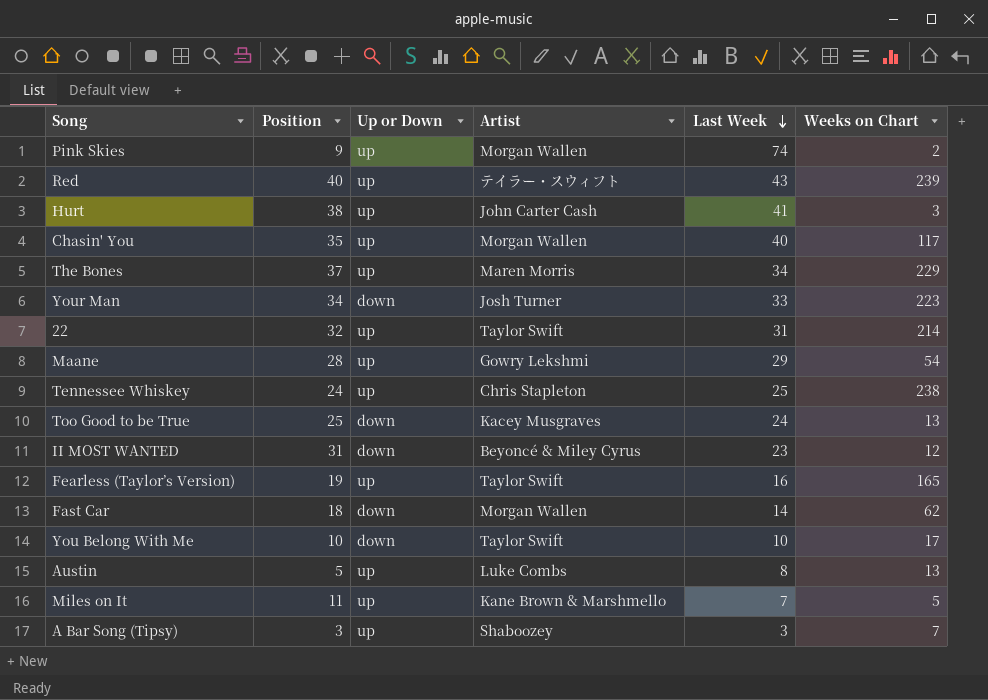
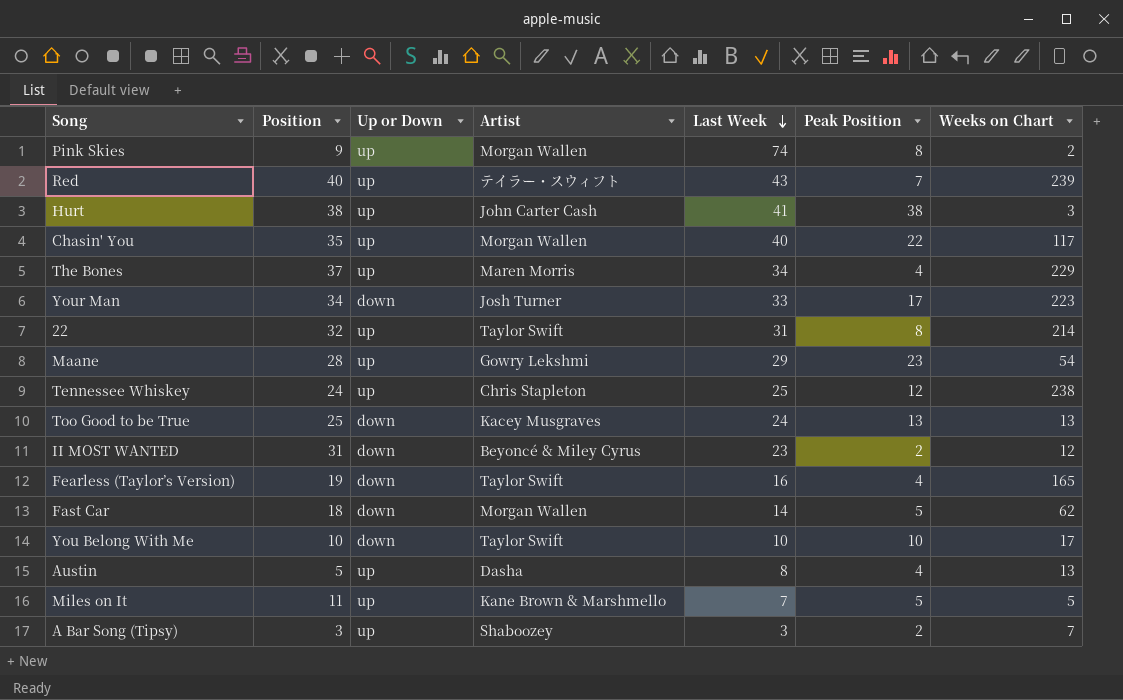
column Peak Position | position: none -> 6
Fearless (Taylor’s Version) | Up or Down: up -> down
Austin | Artist: Luke Combs -> Dasha

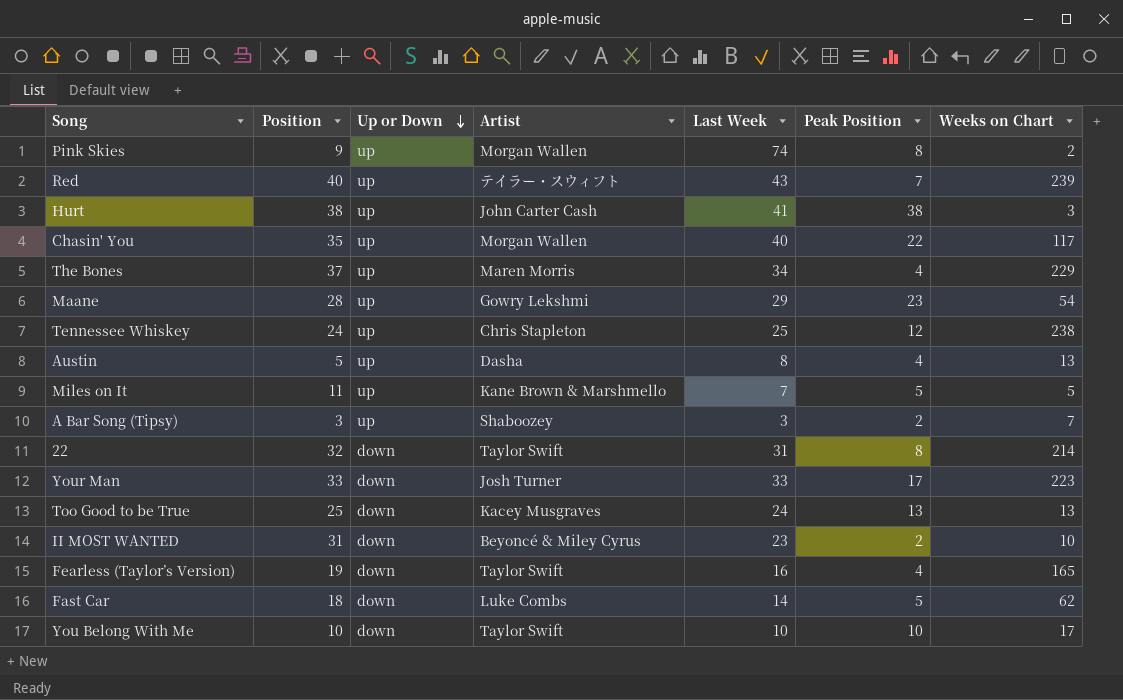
row order: Last Week descending -> Up or Down descending
22 | Up or Down: up -> down
Your Man | Position: 34 -> 33
II MOST WANTED | Weeks on Chart: 12 -> 10
Fast Car | Artist: Morgan Wallen -> Luke Combs

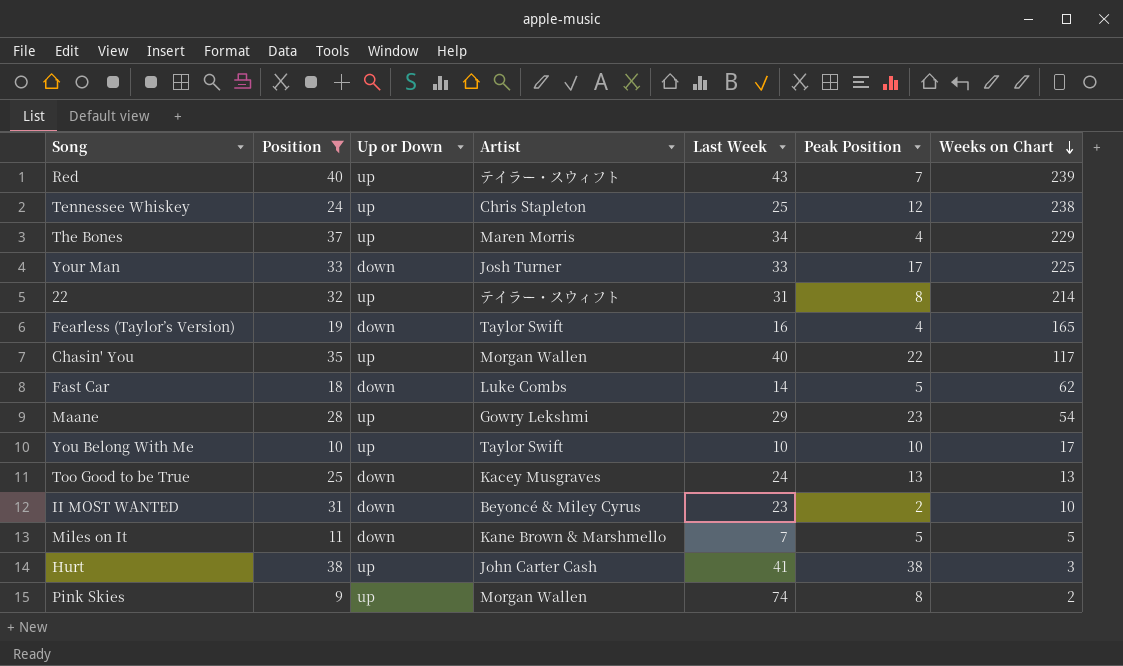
filter: none -> Position >= 9
row order: Up or Down descending -> Weeks on Chart descending
Your Man | Weeks on Chart: 223 -> 225
22 | Up or Down: down -> up
22 | Artist: Taylor Swift -> テイラー・スウィフト
You Belong With Me | Up or Down: down -> up
Miles on It | Up or Down: up -> down

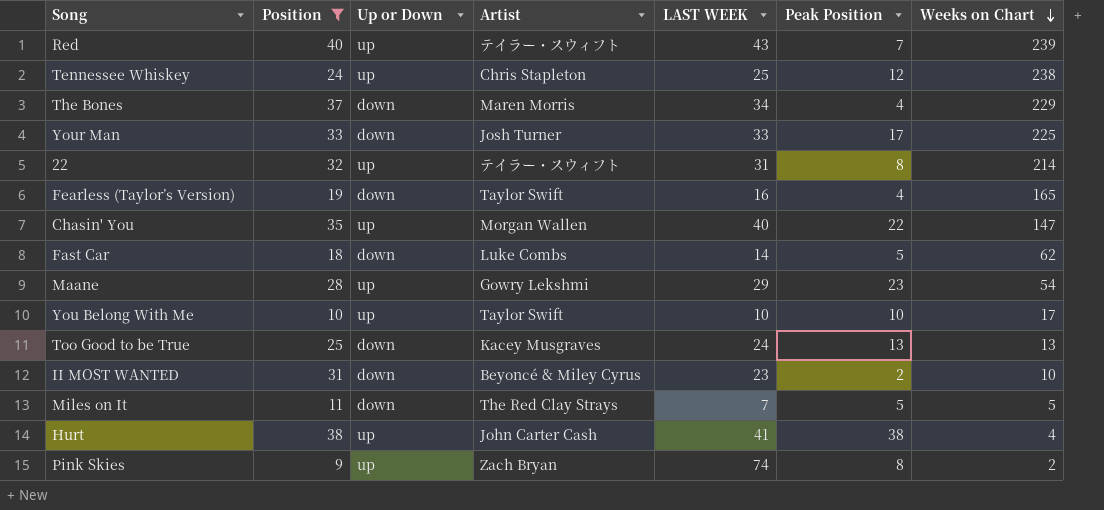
column name: Last Week -> LAST WEEK
The Bones | Up or Down: up -> down
Chasin' You | Weeks on Chart: 117 -> 147
Miles on It | Artist: Kane Brown & Marshmello -> The Red Clay Strays
Hurt | Weeks on Chart: 3 -> 4
Pink Skies | Artist: Morgan Wallen -> Zach Bryan

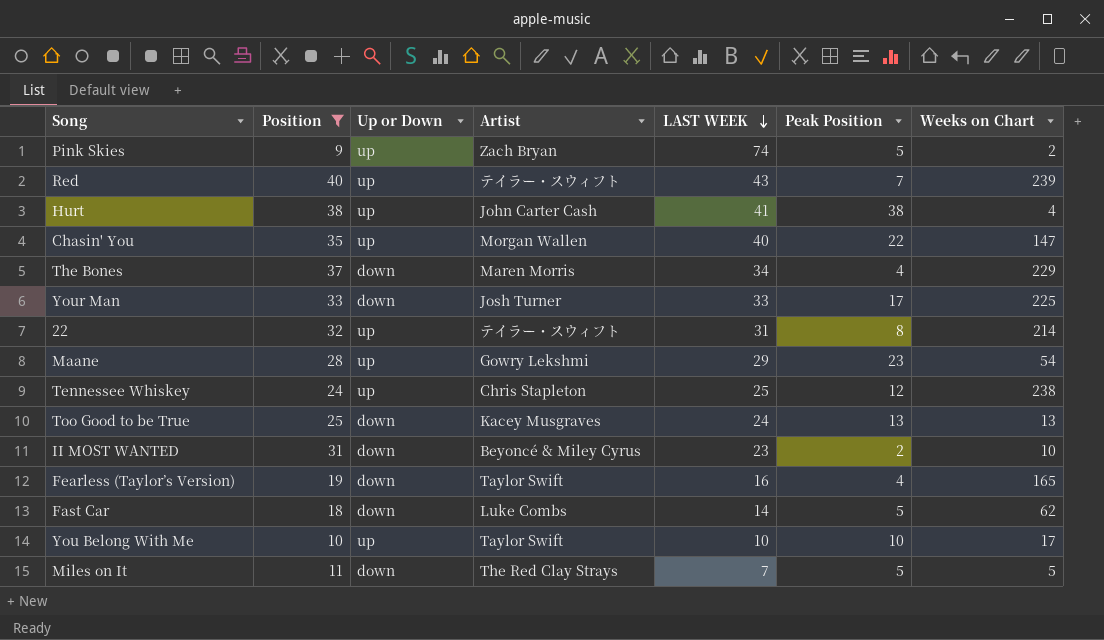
row order: Weeks on Chart descending -> LAST WEEK descending
Pink Skies | Peak Position: 8 -> 5

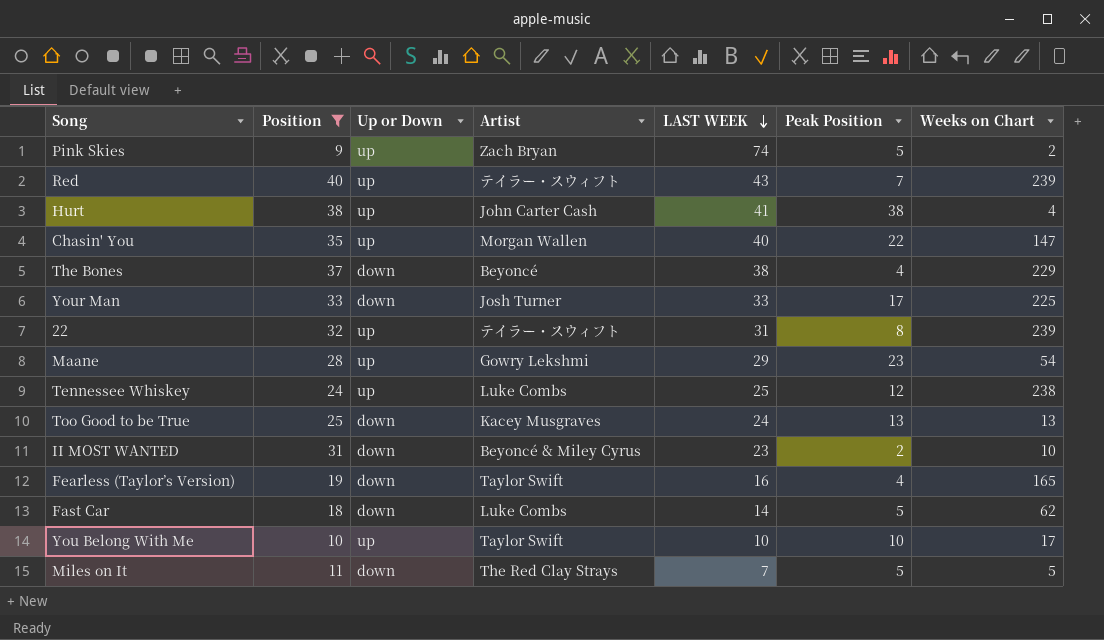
The Bones | Artist: Maren Morris -> Beyoncé
The Bones | LAST WEEK: 34 -> 38
22 | Weeks on Chart: 214 -> 239
Tennessee Whiskey | Artist: Chris Stapleton -> Luke Combs

